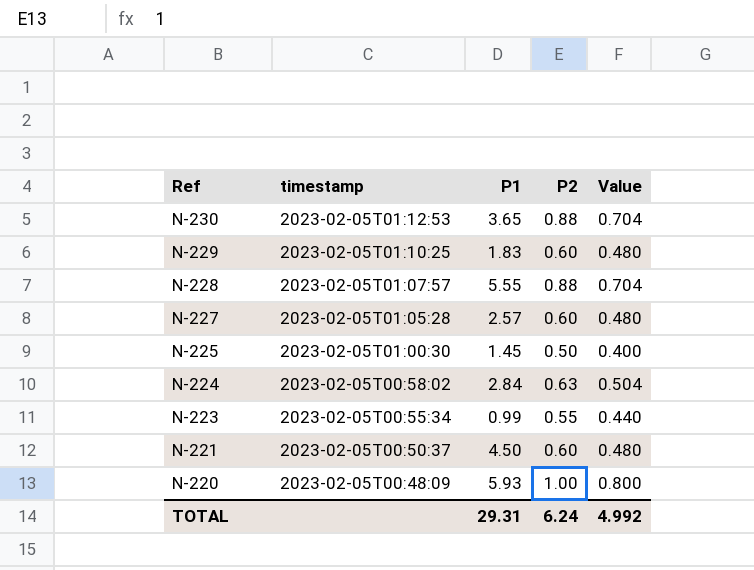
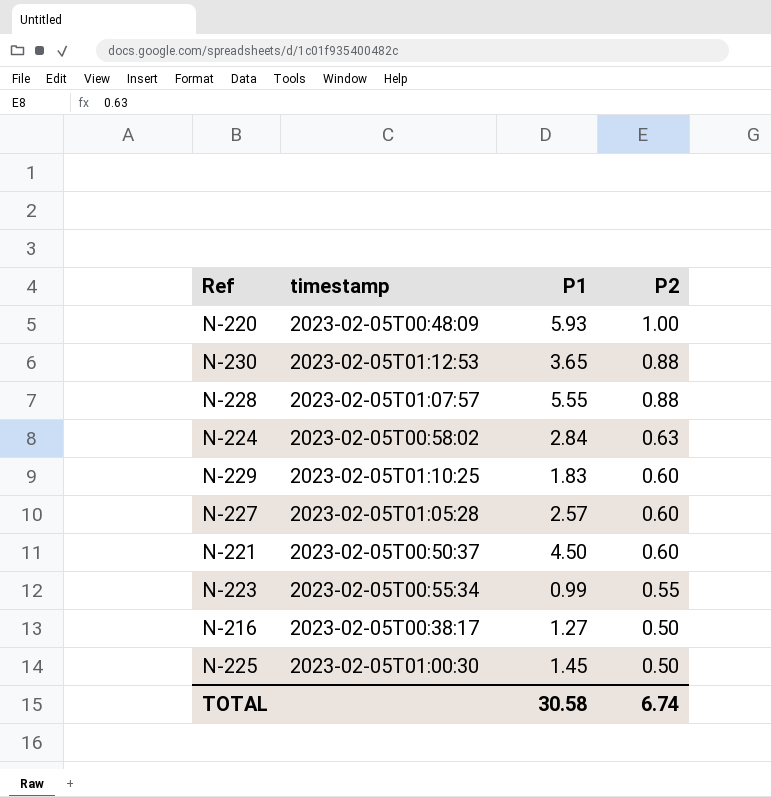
row order: Ref descending -> P2 descending
column Value | formula: [P2] * 0.8 -> none
row N-216: none -> 2023-02-05T00:38:17 | 1.27 | 0.50
TOTAL | P1: 29.31 -> 30.58
TOTAL | P2: 6.24 -> 6.74

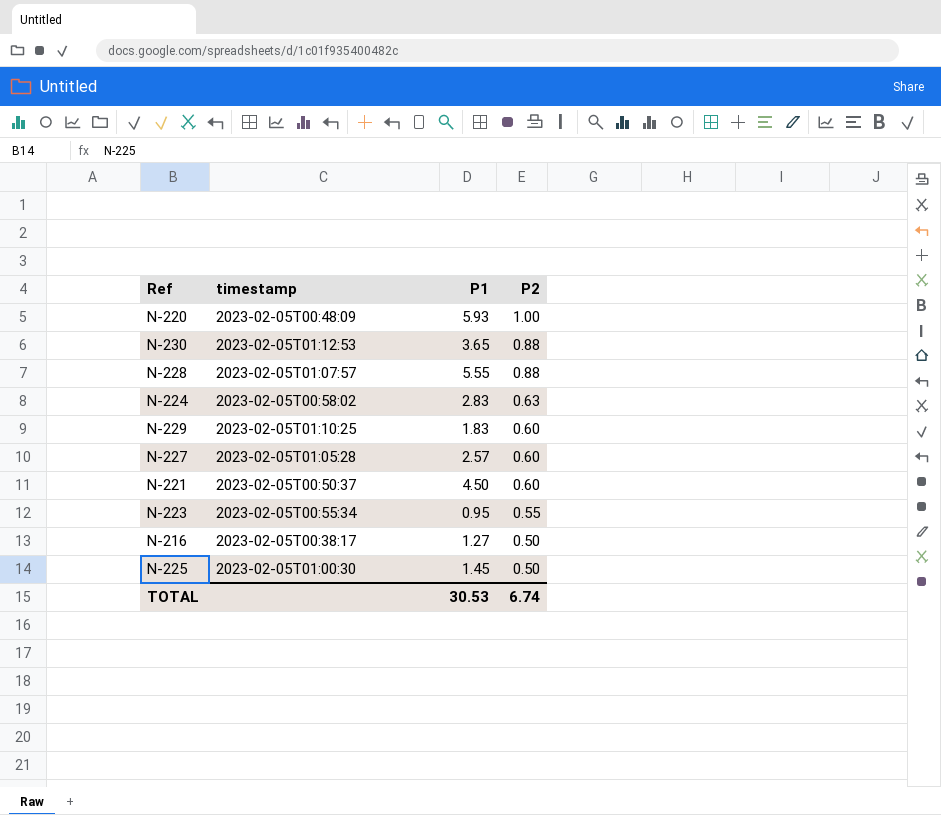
N-224 | P1: 2.84 -> 2.83
N-223 | P1: 0.99 -> 0.95
TOTAL | P1: 30.58 -> 30.53

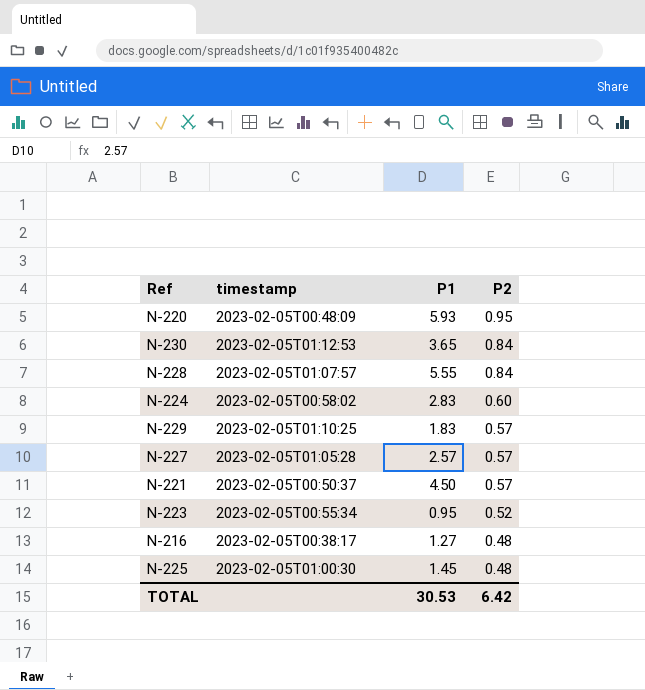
N-220 | P2: 1.00 -> 0.95
N-230 | P2: 0.88 -> 0.84
N-228 | P2: 0.88 -> 0.84
N-224 | P2: 0.63 -> 0.60
N-229 | P2: 0.60 -> 0.57
N-227 | P2: 0.60 -> 0.57
N-221 | P2: 0.60 -> 0.57
N-223 | P2: 0.55 -> 0.52
N-216 | P2: 0.50 -> 0.48
N-225 | P2: 0.50 -> 0.48
TOTAL | P2: 6.74 -> 6.42

